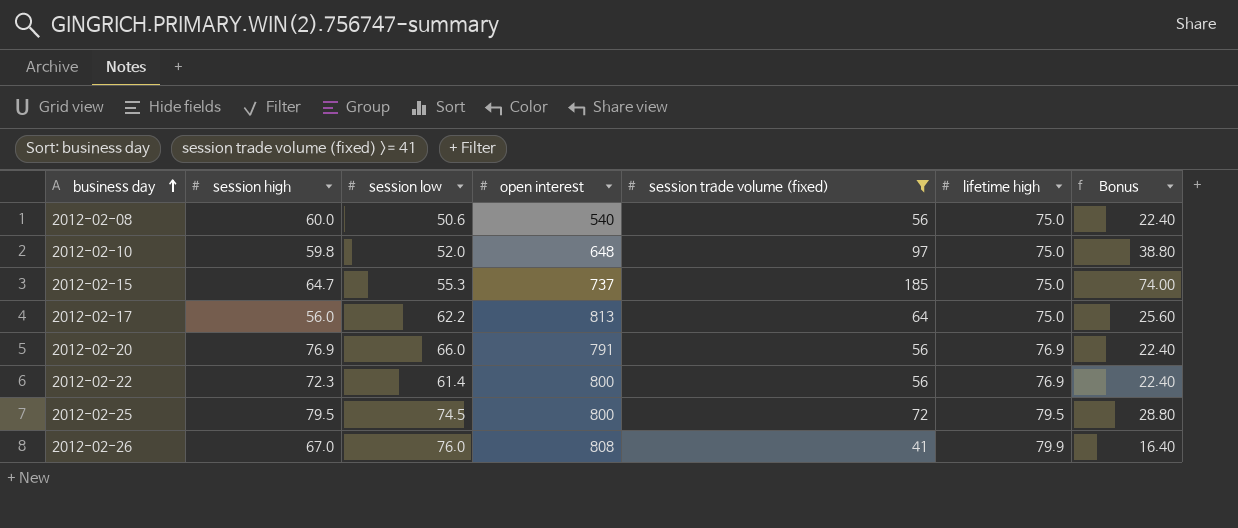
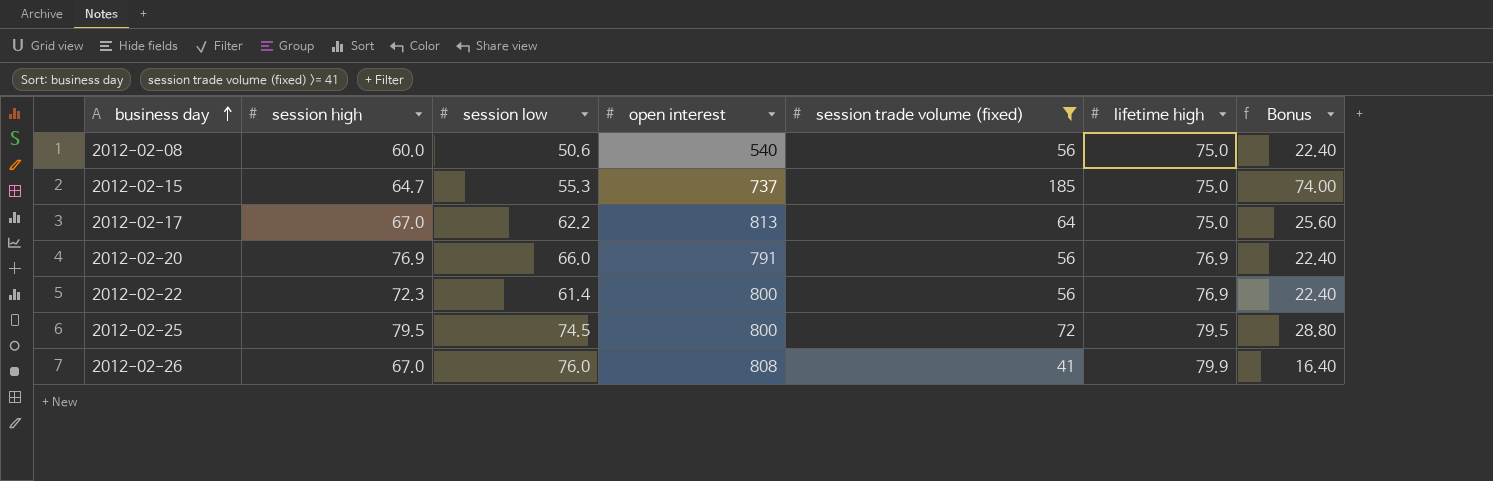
row 2012-02-10: 59.8 | 52.0 | 648 | 97 | 75.0 | 38.80 -> none
2012-02-17 | session high: 56.0 -> 67.0

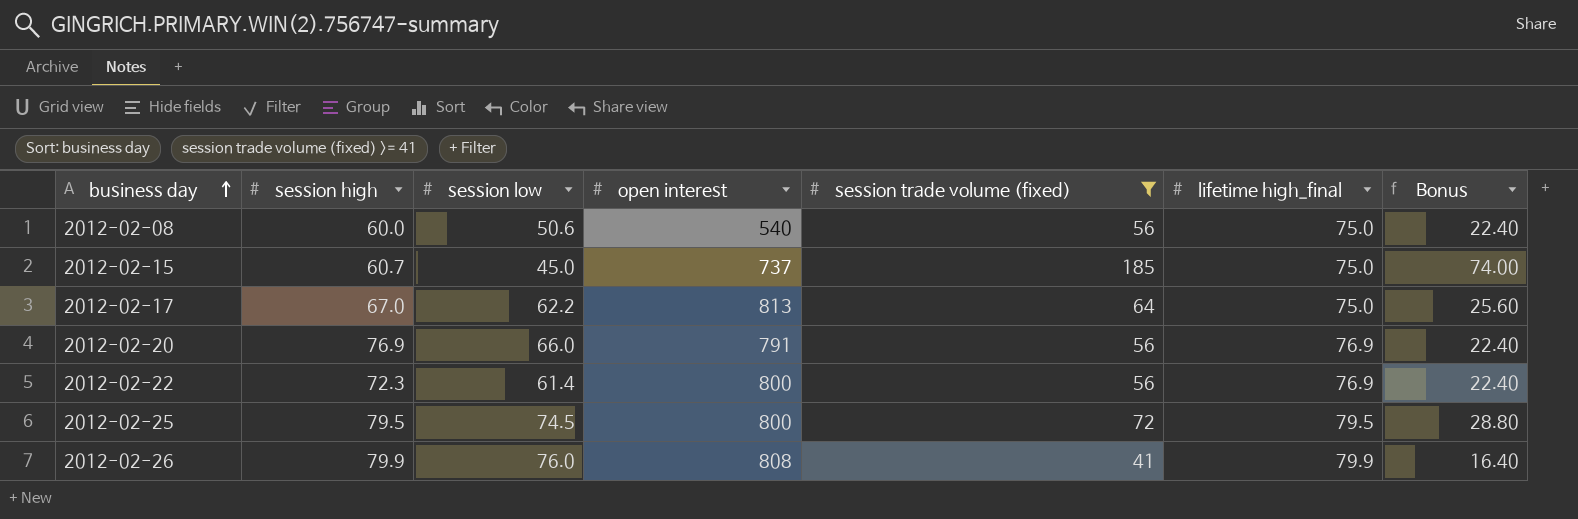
column name: lifetime high -> lifetime high_final
2012-02-15 | session high: 64.7 -> 60.7
2012-02-15 | session low: 55.3 -> 45.0
2012-02-26 | session high: 67.0 -> 79.9

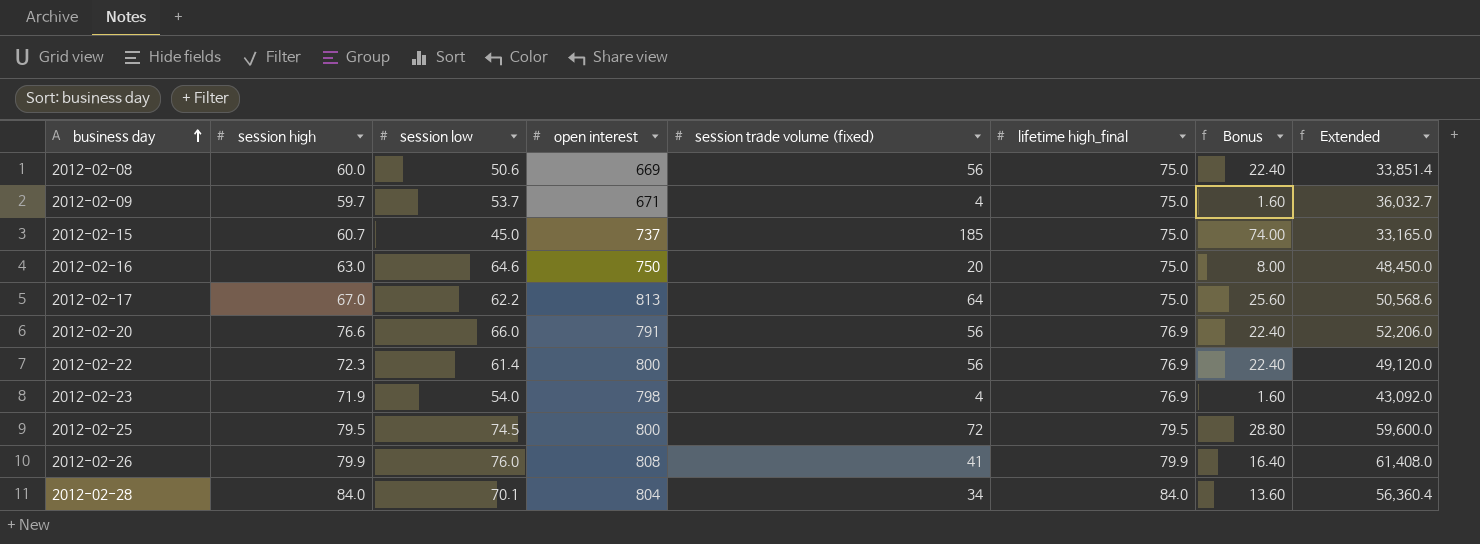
filter: session trade volume (fixed) >= 41 -> none
column Extended | formula: none -> [session low] * [open interest]
2012-02-08 | open interest: 540 -> 669
2012-02-20 | session high: 76.9 -> 76.6

